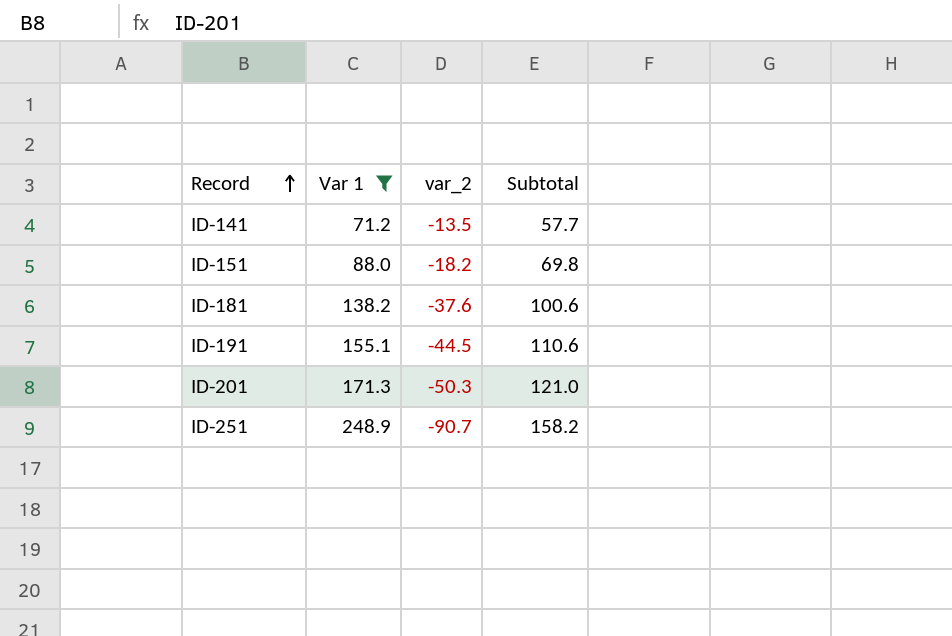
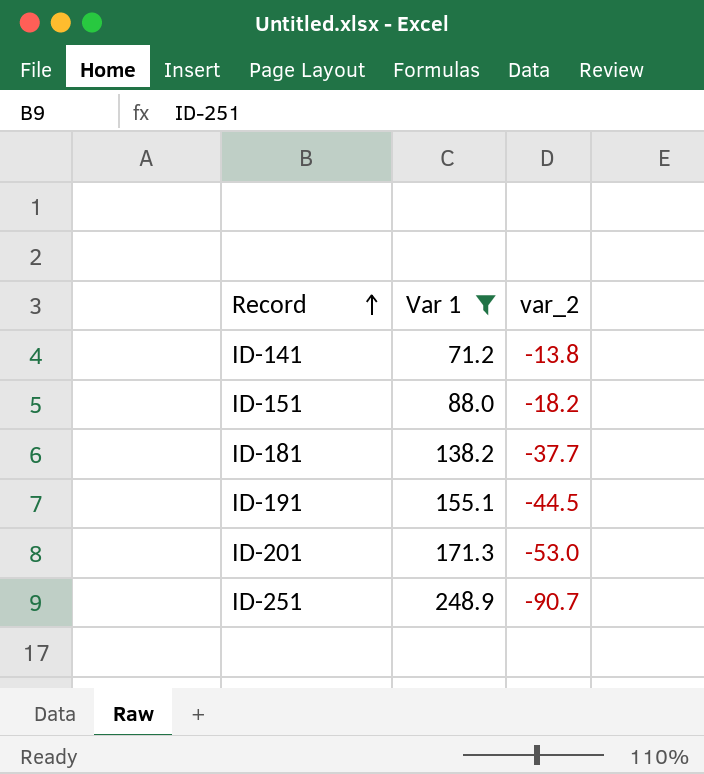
column Subtotal | formula: [Var 1] + [var_2] -> none
ID-141 | var_2: -13.5 -> -13.8
ID-181 | var_2: -37.6 -> -37.7
ID-201 | var_2: -50.3 -> -53.0

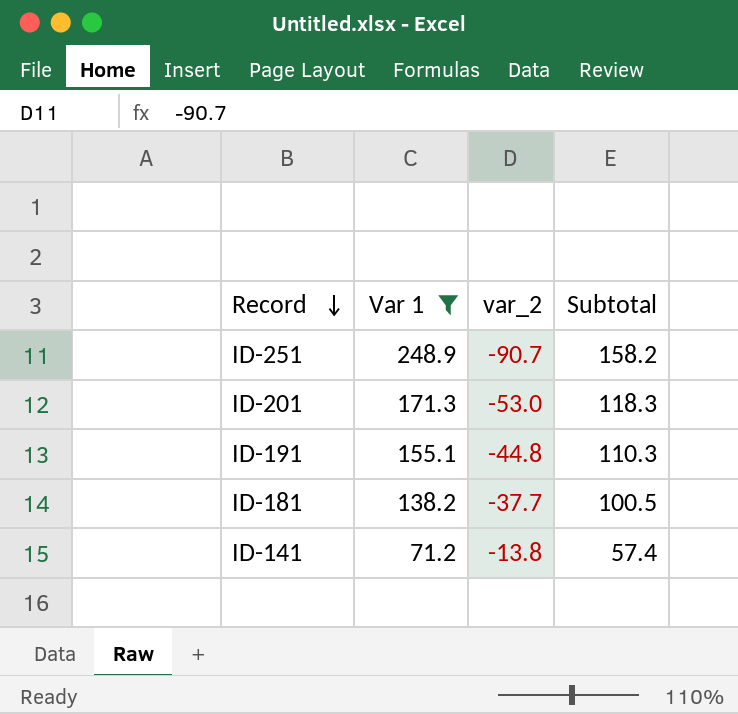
row order: Record ascending -> Record descending
column Subtotal | formula: none -> [Var 1] + [var_2]
row ID-151: 88.0 | -18.2 -> none
ID-191 | var_2: -44.5 -> -44.8

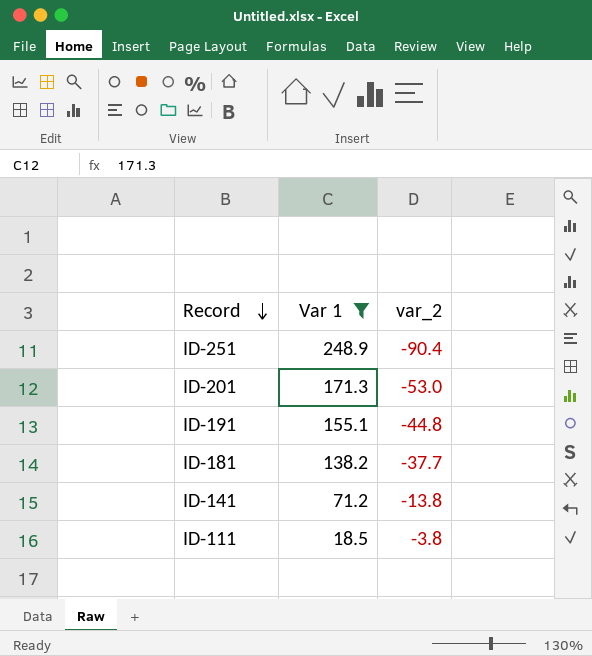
column Subtotal | formula: [Var 1] + [var_2] -> none
ID-251 | var_2: -90.7 -> -90.4
row ID-111: none -> 18.5 | -3.8

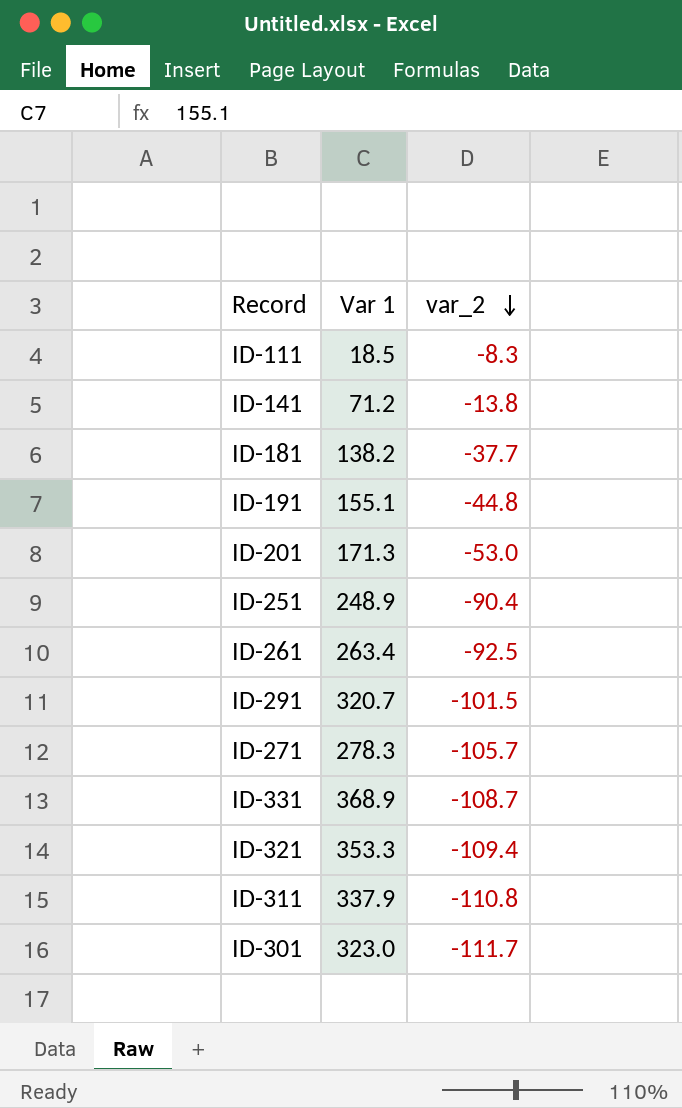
filter: Var 1 <= 248.9 -> none
row order: Record descending -> var_2 descending
ID-111 | var_2: -3.8 -> -8.3

